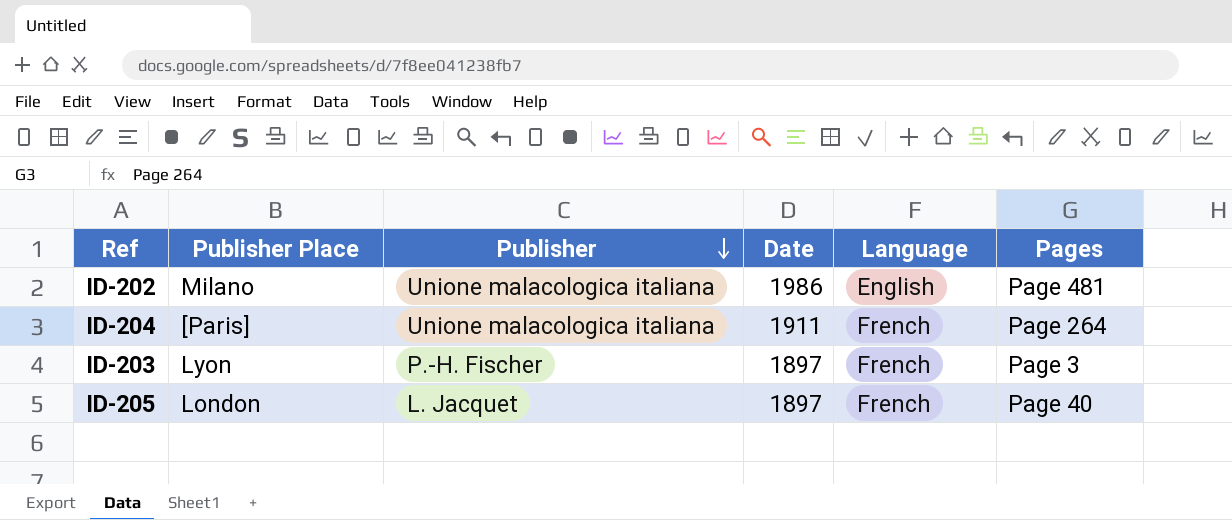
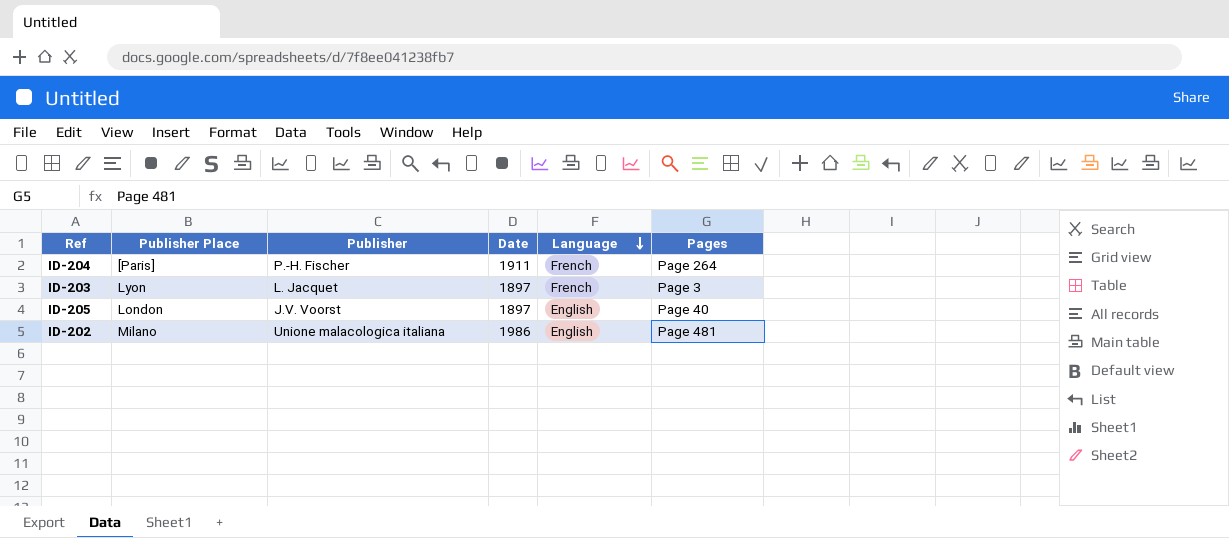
row order: Publisher descending -> Language descending
ID-204 | Publisher: Unione malacologica italiana -> P.-H. Fischer
ID-203 | Publisher: P.-H. Fischer -> L. Jacquet
ID-205 | Publisher: L. Jacquet -> J.V. Voorst
ID-205 | Language: French -> English

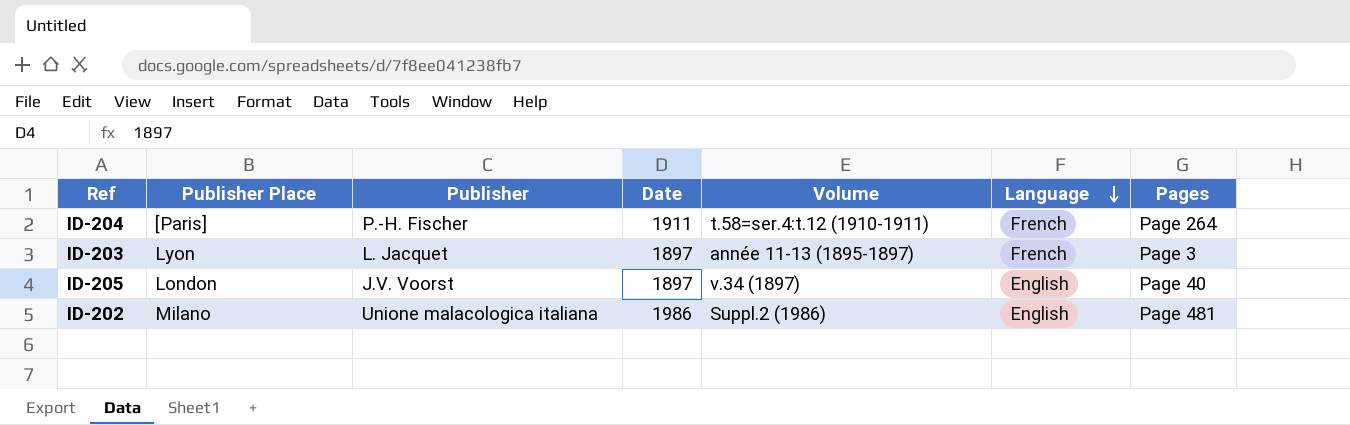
column Volume | position: none -> 5

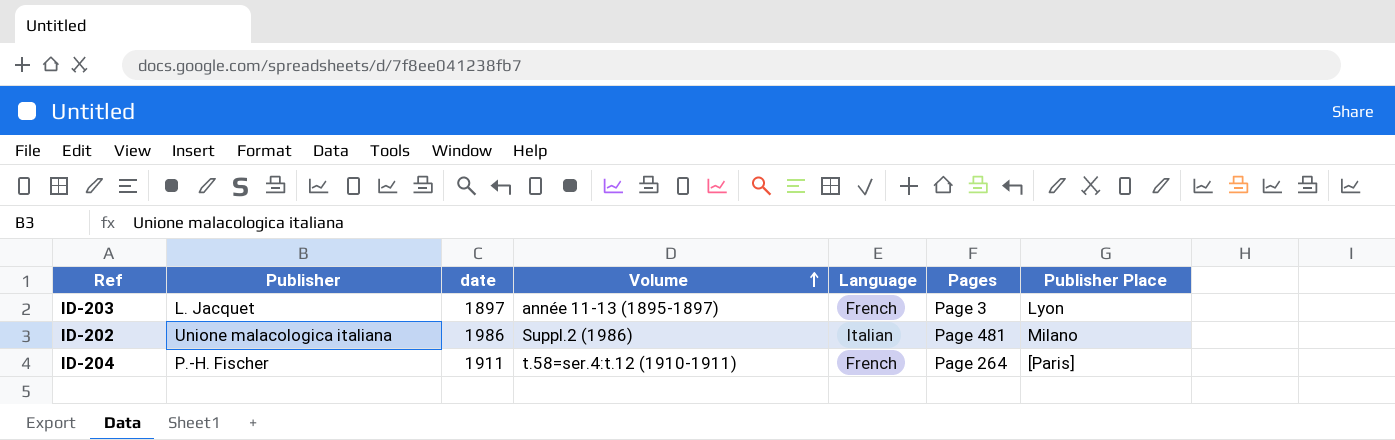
row order: Language descending -> Volume ascending
column name: Date -> date
column Publisher Place | position: 2 -> 7
row ID-205: London | J.V. Voorst | 1897 | v.34 (1897) | English | Page 40 -> none
ID-202 | Language: English -> Italian

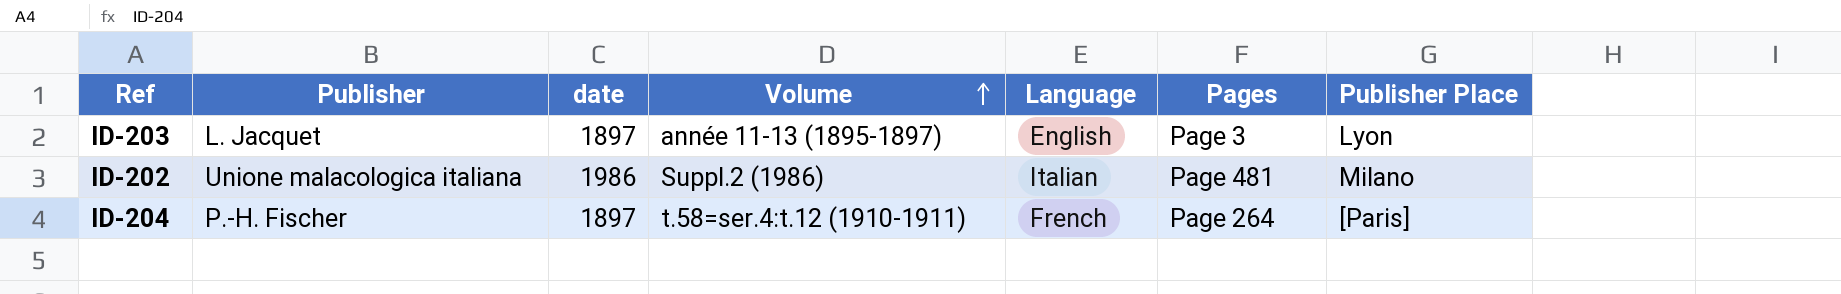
ID-203 | Language: French -> English
ID-204 | date: 1911 -> 1897

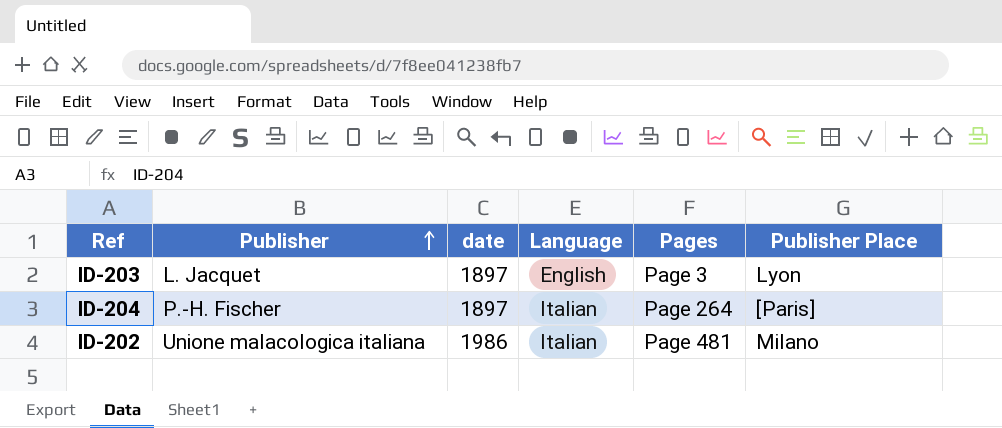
row order: Volume ascending -> Publisher ascending
column Volume | position: 4 -> none
ID-204 | Language: French -> Italian

